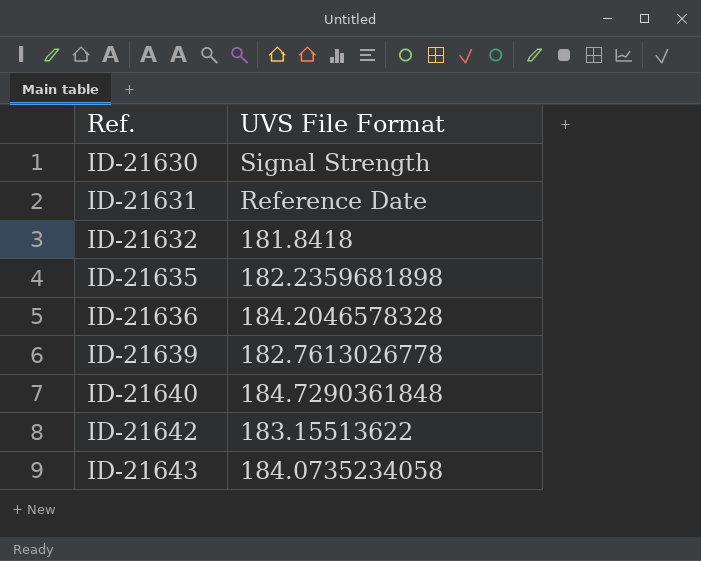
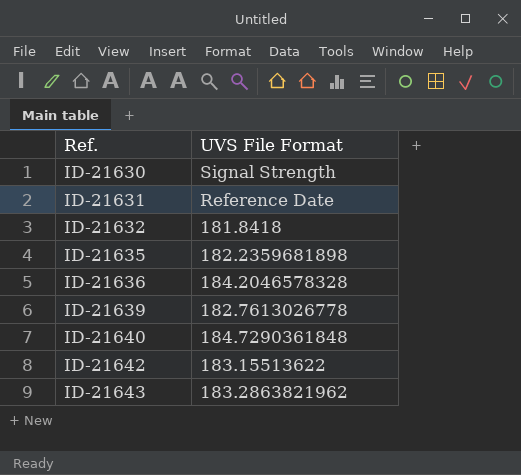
ID-21643 | UVS File Format: 184.0735234058 -> 183.2863821962

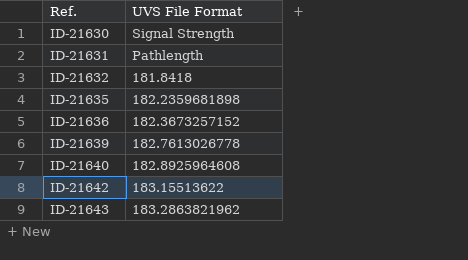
ID-21631 | UVS File Format: Reference Date -> Pathlength
ID-21636 | UVS File Format: 184.2046578328 -> 182.3673257152
ID-21640 | UVS File Format: 184.7290361848 -> 182.8925964608

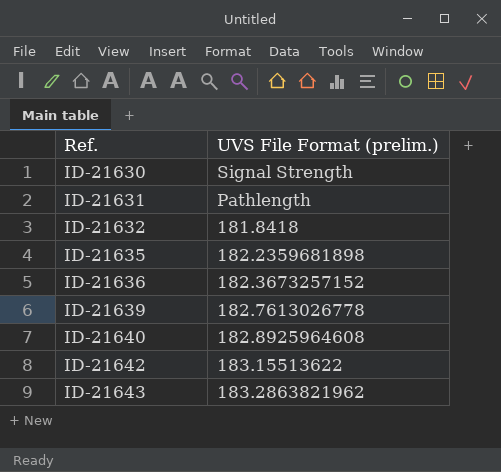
column name: UVS File Format -> UVS File Format (prelim.)

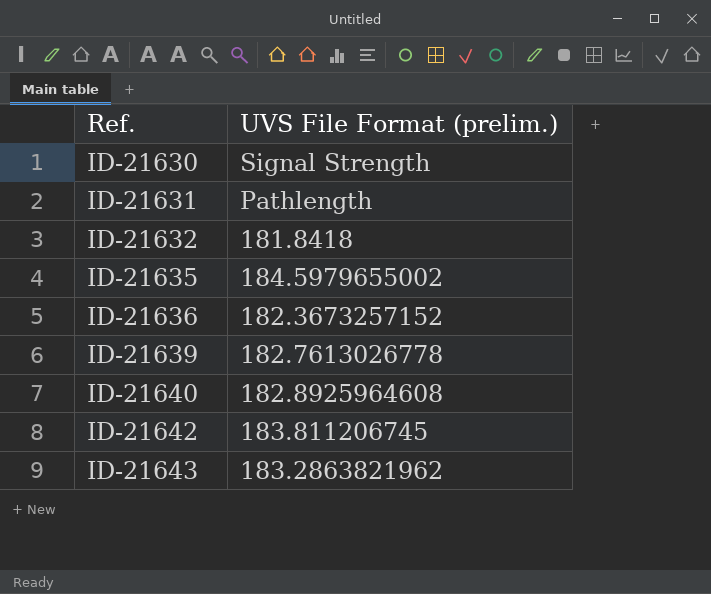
ID-21635 | UVS File Format (prelim.): 182.2359681898 -> 184.5979655002
ID-21642 | UVS File Format (prelim.): 183.15513622 -> 183.811206745

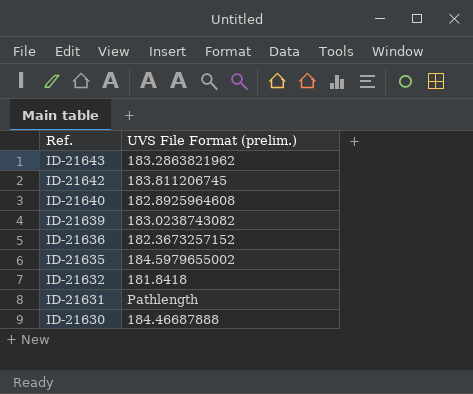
row order: Ref. ascending -> Ref. descending
ID-21639 | UVS File Format (prelim.): 182.7613026778 -> 183.0238743082
ID-21630 | UVS File Format (prelim.): Signal Strength -> 184.46687888

